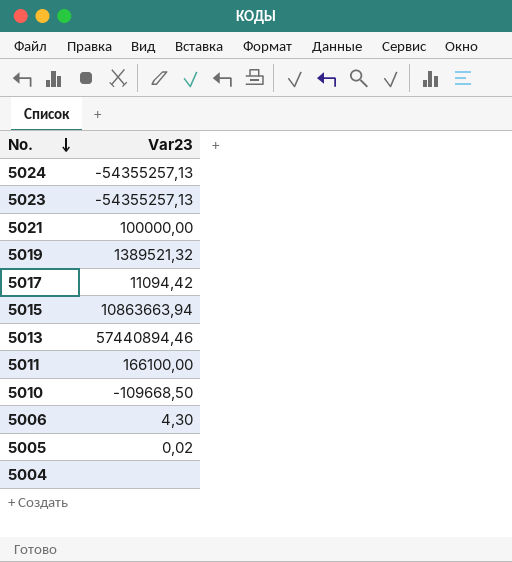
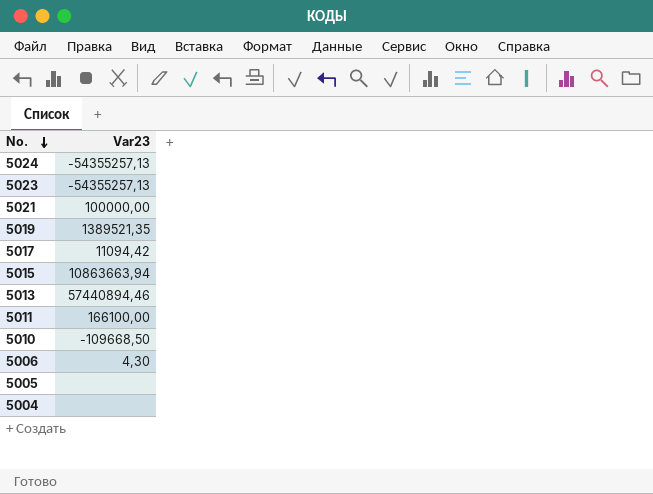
5019 | Var23: 1389521,32 -> 1389521,35
5005 | Var23: 0,02 -> none

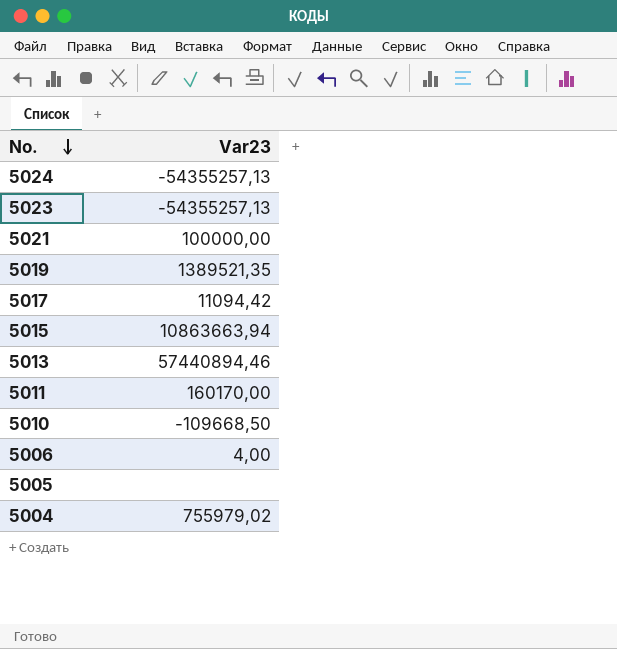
5011 | Var23: 166100,00 -> 160170,00
5006 | Var23: 4,30 -> 4,00
5004 | Var23: none -> 755979,02

